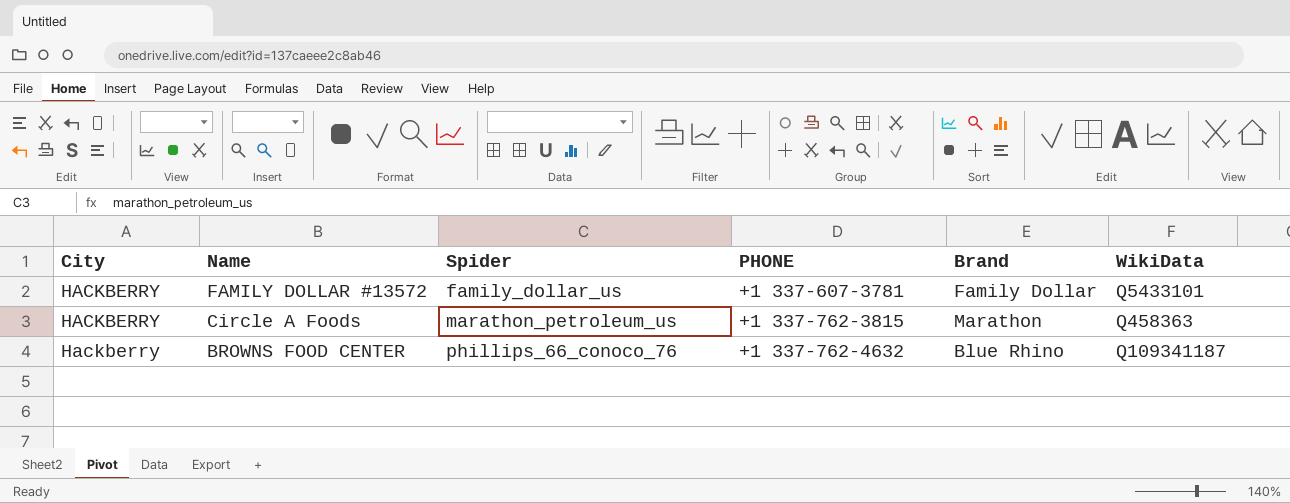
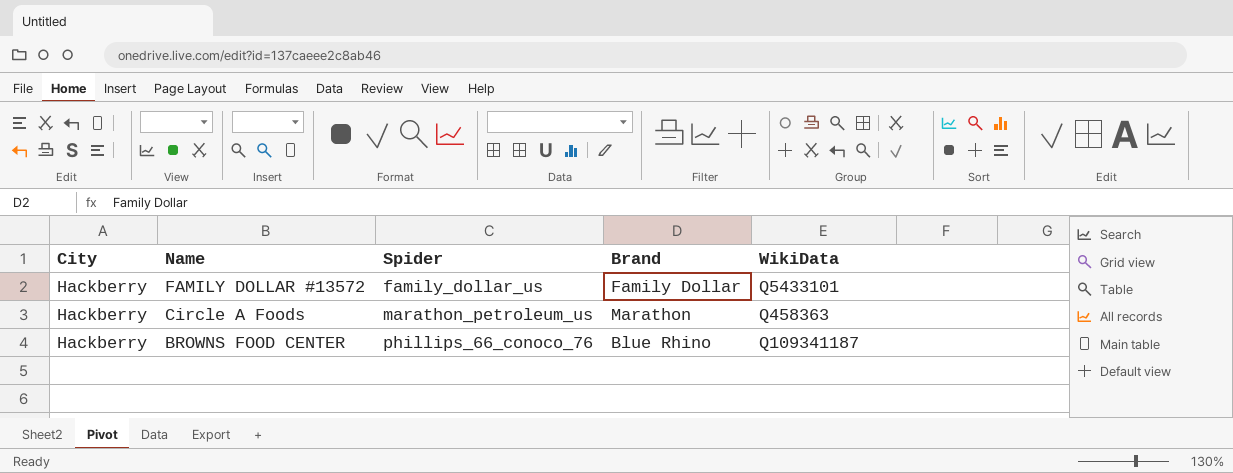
column PHONE | position: 4 -> none
FAMILY DOLLAR #13572 | City: HACKBERRY -> Hackberry
Circle A Foods | City: HACKBERRY -> Hackberry

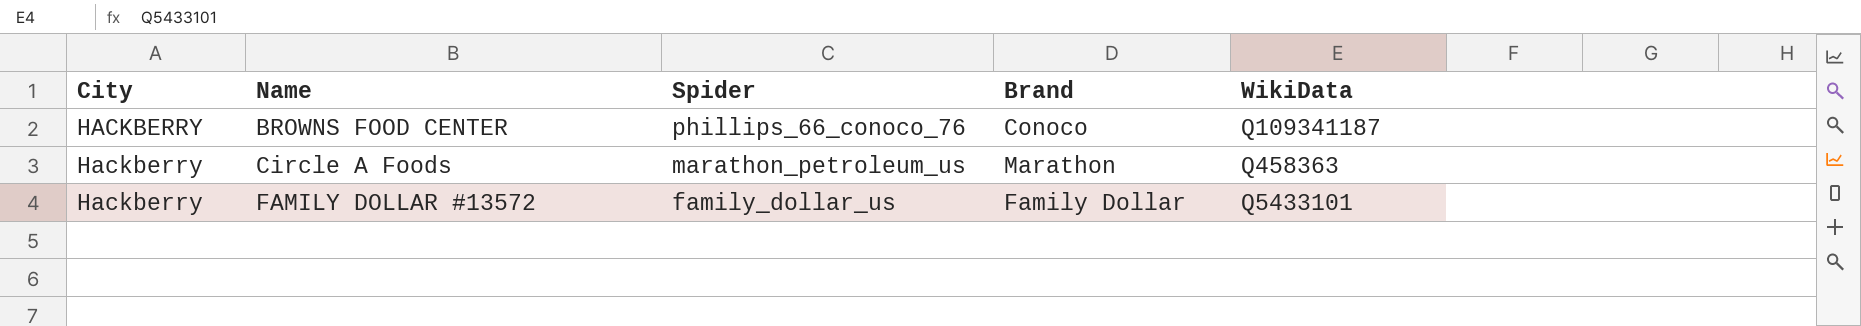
row order: Name descending -> Name ascending
BROWNS FOOD CENTER | City: Hackberry -> HACKBERRY
BROWNS FOOD CENTER | Brand: Blue Rhino -> Conoco

